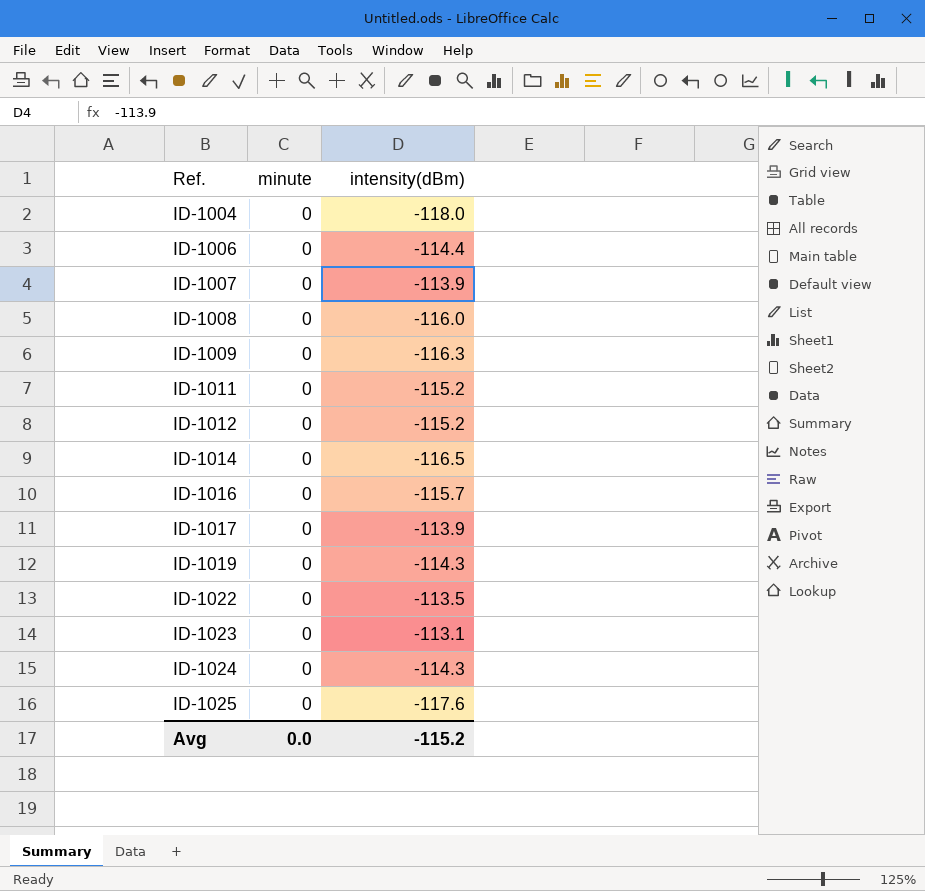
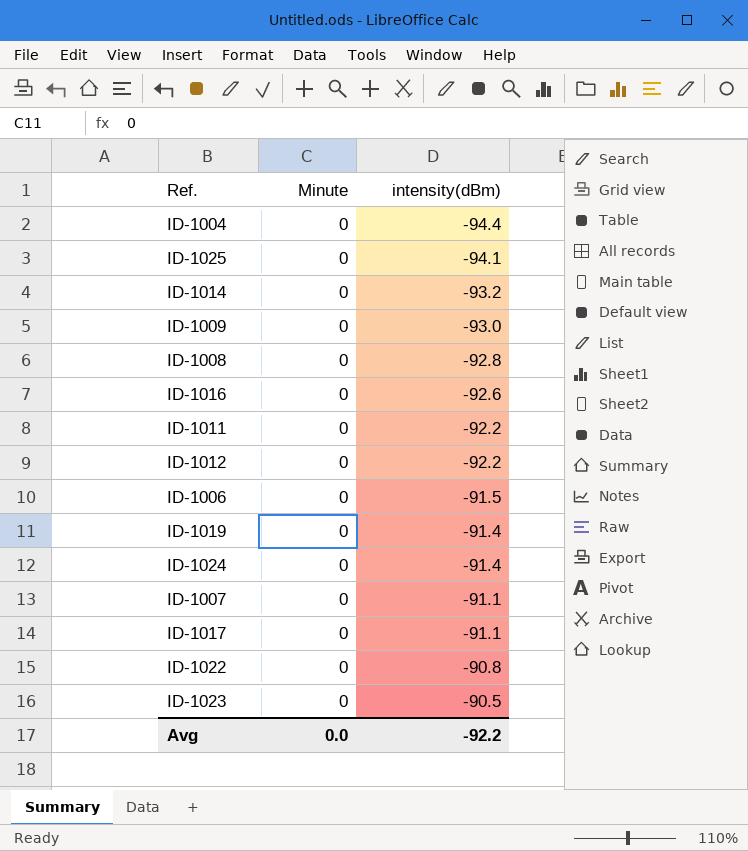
row order: Ref. ascending -> intensity(dBm) ascending
column name: minute -> Minute
ID-1004 | intensity(dBm): -118.0 -> -94.4
ID-1025 | intensity(dBm): -117.6 -> -94.1
ID-1014 | intensity(dBm): -116.5 -> -93.2
ID-1009 | intensity(dBm): -116.3 -> -93.0
ID-1008 | intensity(dBm): -116.0 -> -92.8
ID-1016 | intensity(dBm): -115.7 -> -92.6
ID-1011 | intensity(dBm): -115.2 -> -92.2
ID-1012 | intensity(dBm): -115.2 -> -92.2
ID-1006 | intensity(dBm): -114.4 -> -91.5
ID-1019 | intensity(dBm): -114.3 -> -91.4
ID-1024 | intensity(dBm): -114.3 -> -91.4
ID-1007 | intensity(dBm): -113.9 -> -91.1
ID-1017 | intensity(dBm): -113.9 -> -91.1
ID-1022 | intensity(dBm): -113.5 -> -90.8
ID-1023 | intensity(dBm): -113.1 -> -90.5
Avg | intensity(dBm): -115.2 -> -92.2

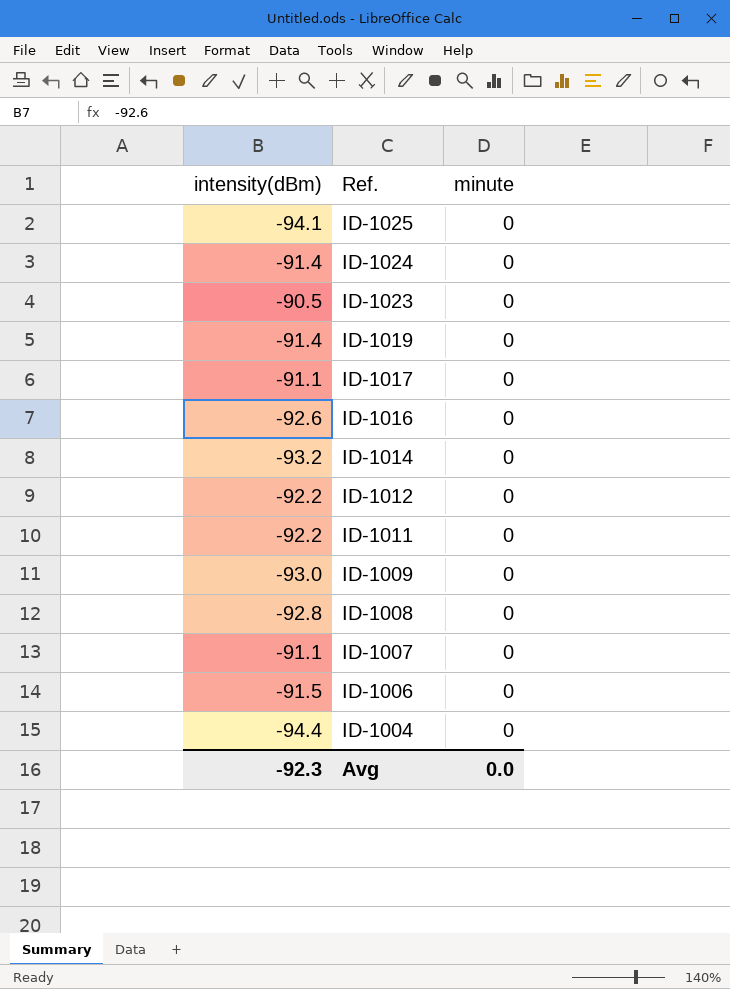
row order: intensity(dBm) ascending -> Ref. descending
column intensity(dBm) | position: 3 -> 1
column name: Minute -> minute
row ID-1022: 0 | -90.8 -> none
Avg | intensity(dBm): -92.2 -> -92.3

